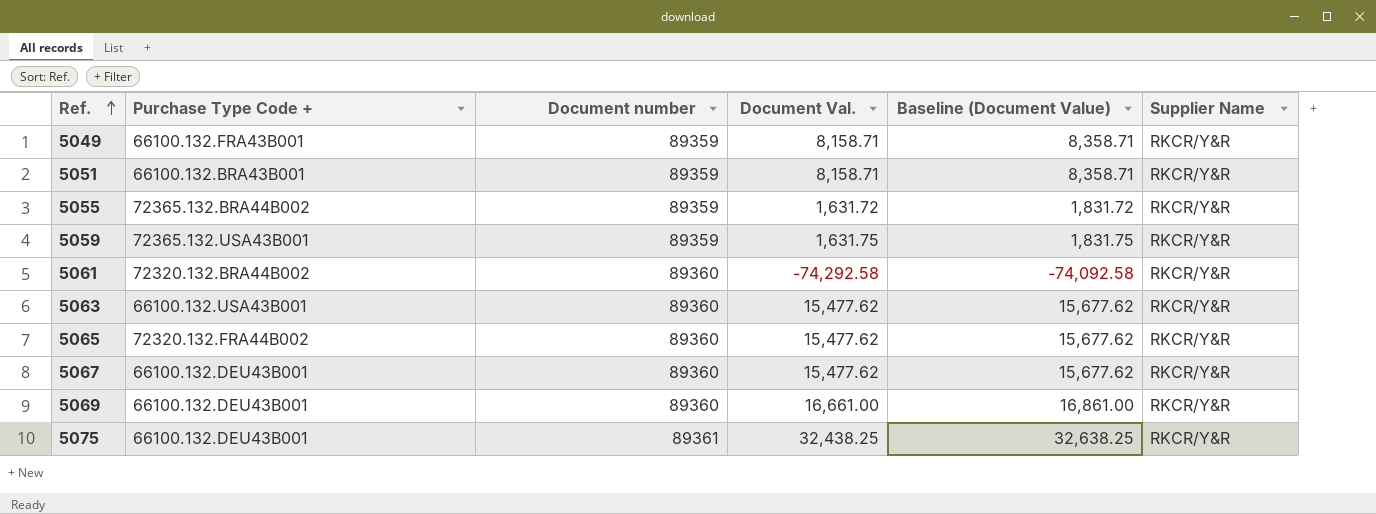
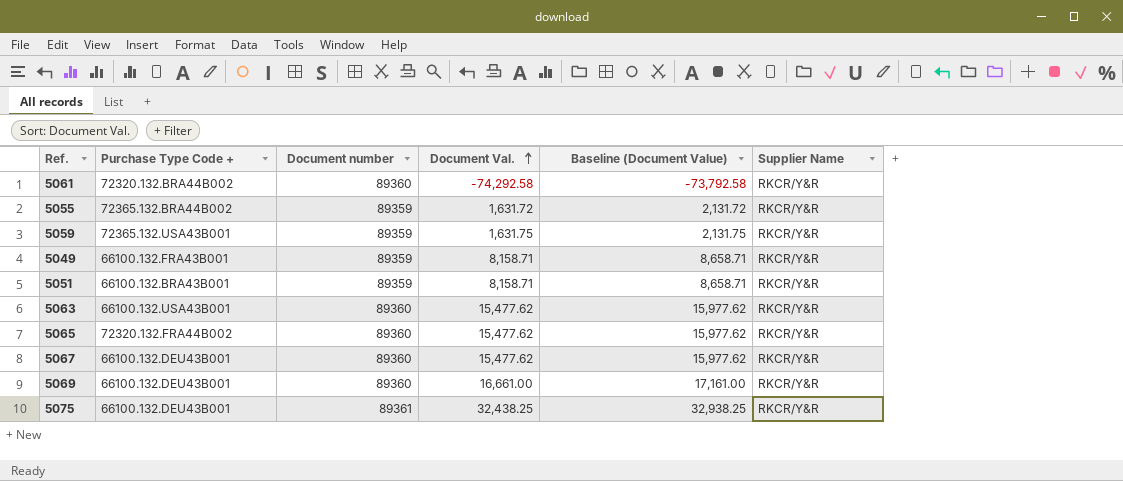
row order: Ref. ascending -> Document Val. ascending
column Baseline (Document Value) | formula: [Document Val.] + 200 -> [Document Val.] + 500

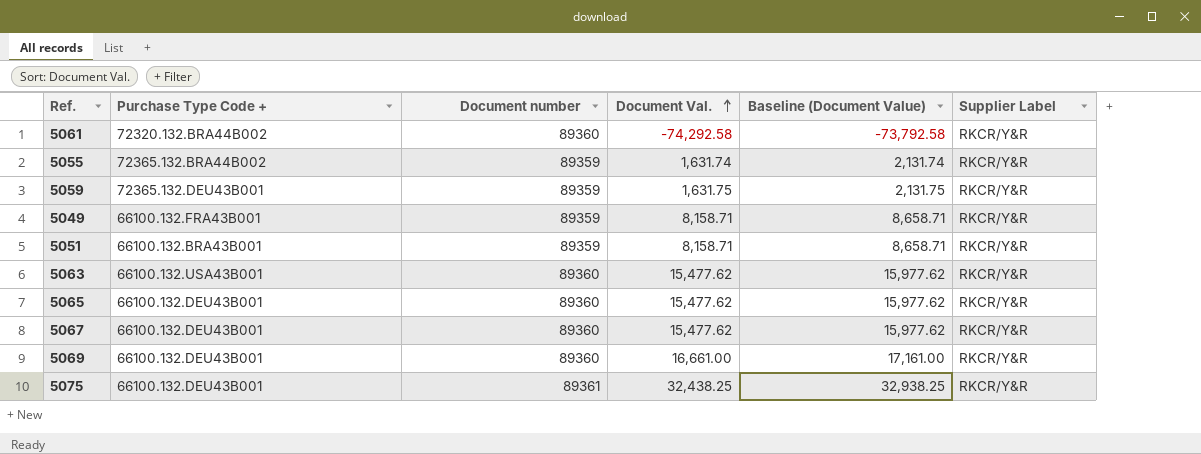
column name: Supplier Name -> Supplier Label
5055 | Document Val.: 1,631.72 -> 1,631.74
5055 | Baseline (Document Value): 2,131.72 -> 2,131.74
5059 | Purchase Type Code +: 72365.132.USA43B001 -> 72365.132.DEU43B001
5065 | Purchase Type Code +: 72320.132.FRA44B002 -> 66100.132.DEU43B001

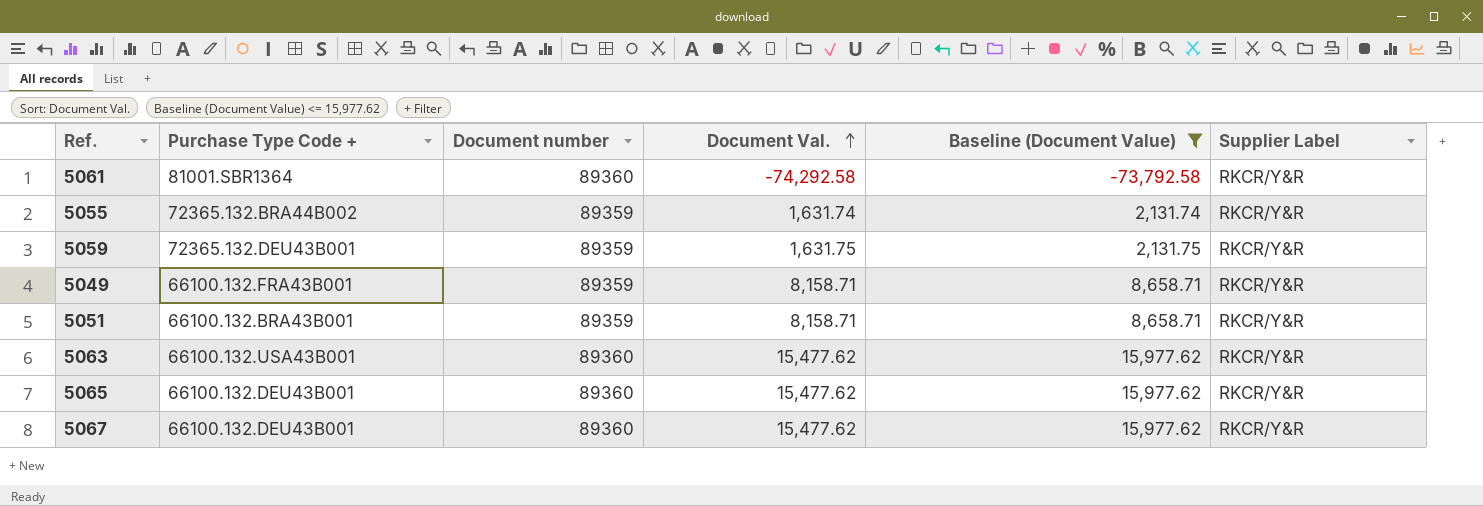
filter: none -> Baseline (Document Value) <= 15,977.62
5061 | Purchase Type Code +: 72320.132.BRA44B002 -> 81001.SBR1364

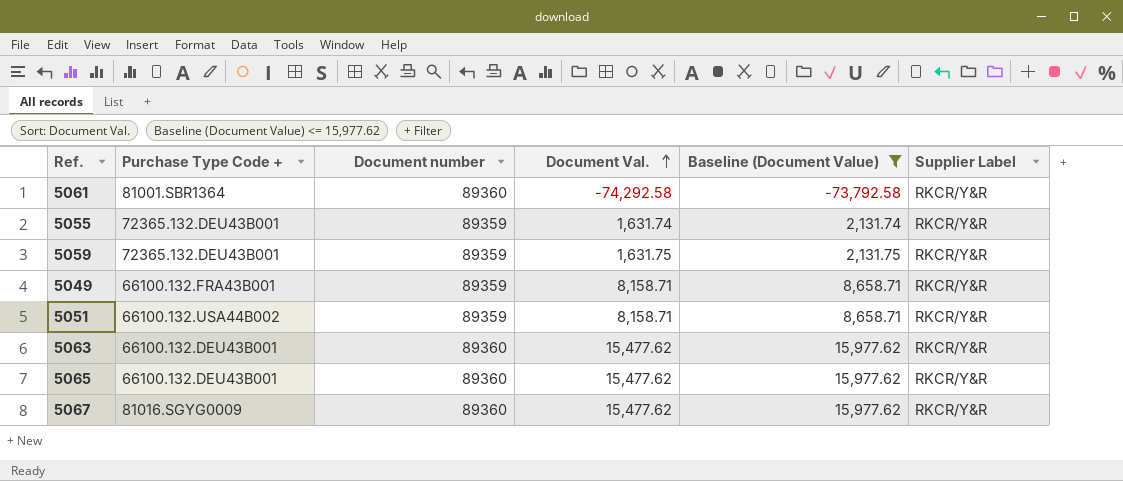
5055 | Purchase Type Code +: 72365.132.BRA44B002 -> 72365.132.DEU43B001
5051 | Purchase Type Code +: 66100.132.BRA43B001 -> 66100.132.USA44B002
5063 | Purchase Type Code +: 66100.132.USA43B001 -> 66100.132.DEU43B001
5067 | Purchase Type Code +: 66100.132.DEU43B001 -> 81016.SGYG0009

